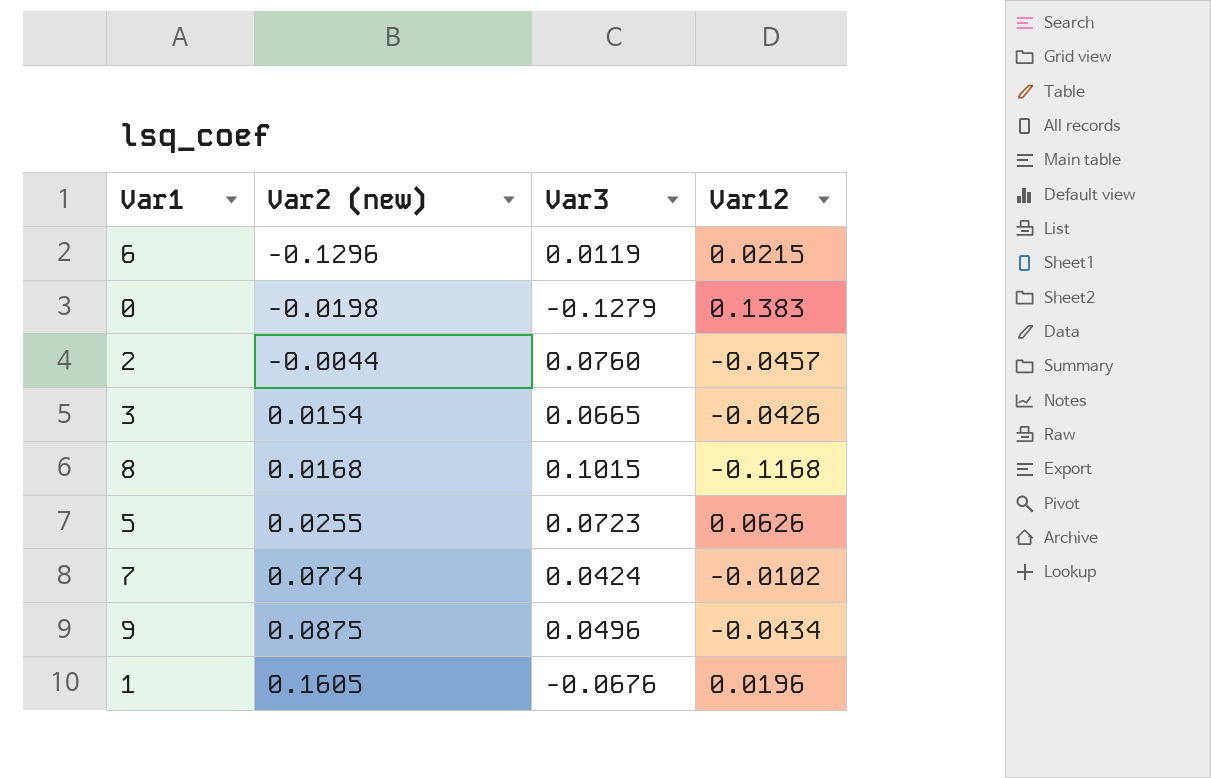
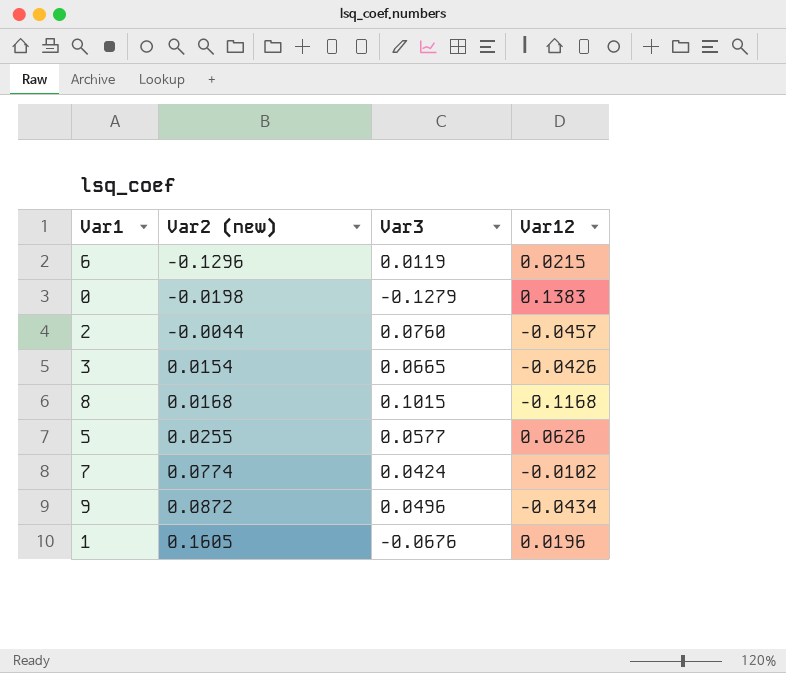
5 | Var3: 0.0723 -> 0.0577
9 | Var2 (new): 0.0875 -> 0.0872

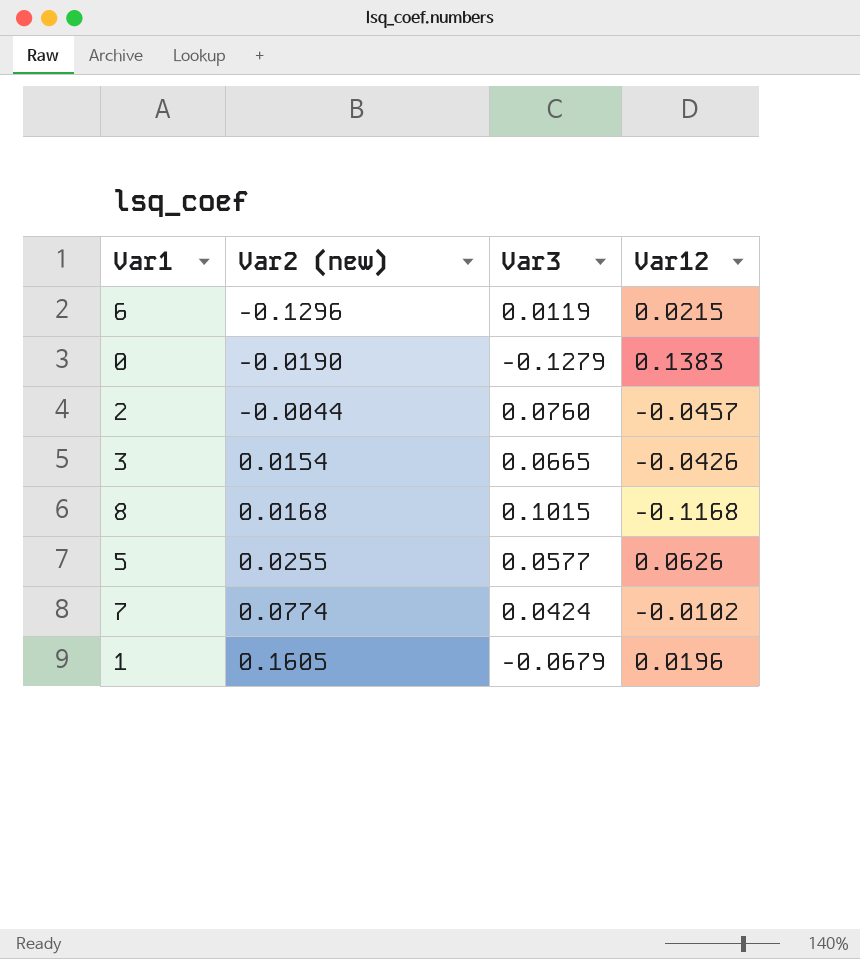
row 9: 0.0872 | 0.0496 | -0.0434 -> none
0 | Var2 (new): -0.0198 -> -0.0190
1 | Var3: -0.0676 -> -0.0679

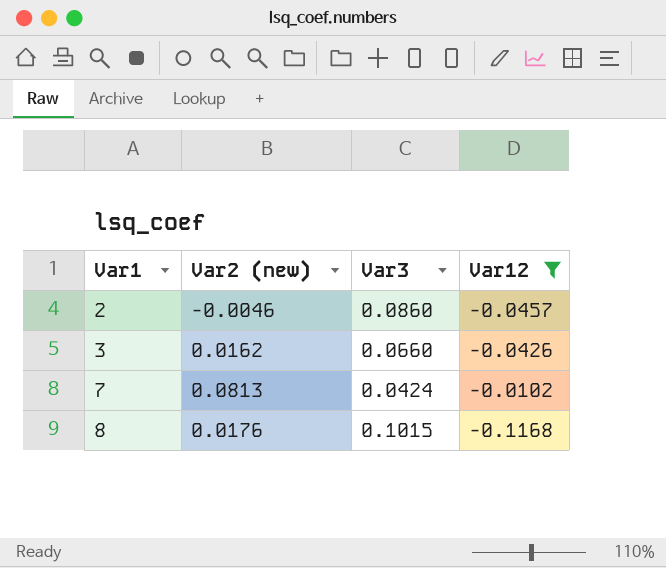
filter: none -> Var12 <= -0.0102
row order: Var2 (new) ascending -> Var1 ascending
2 | Var2 (new): -0.0044 -> -0.0046
2 | Var3: 0.0760 -> 0.0860
3 | Var2 (new): 0.0154 -> 0.0162
3 | Var3: 0.0665 -> 0.0660
7 | Var2 (new): 0.0774 -> 0.0813
8 | Var2 (new): 0.0168 -> 0.0176

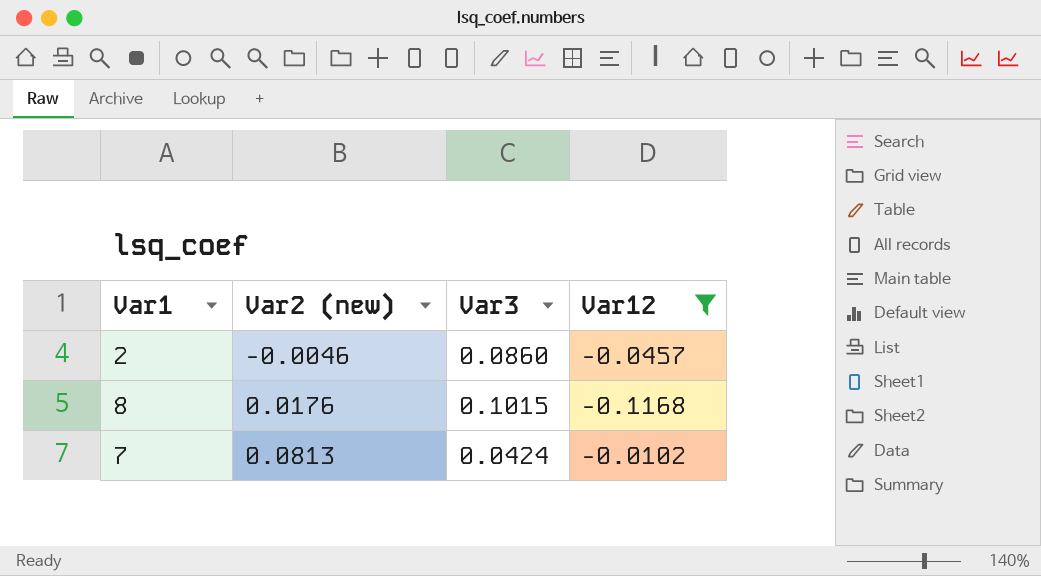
row order: Var1 ascending -> Var2 (new) ascending
row 3: 0.0162 | 0.0660 | -0.0426 -> none

